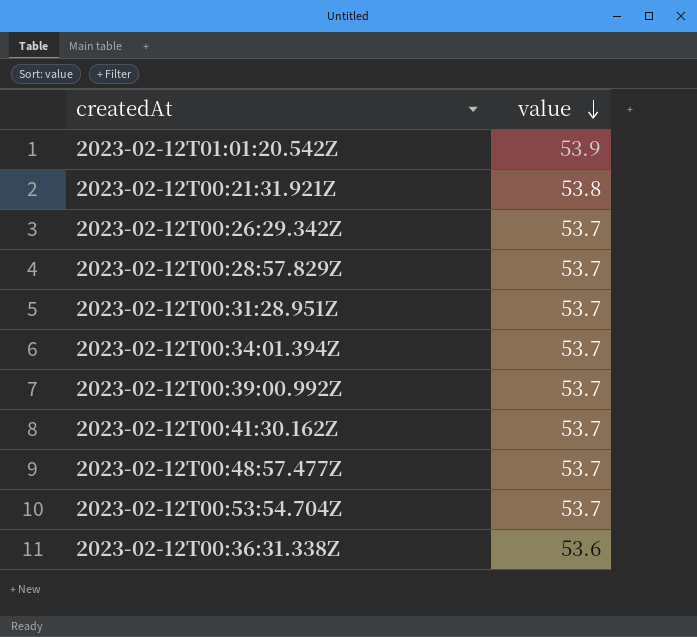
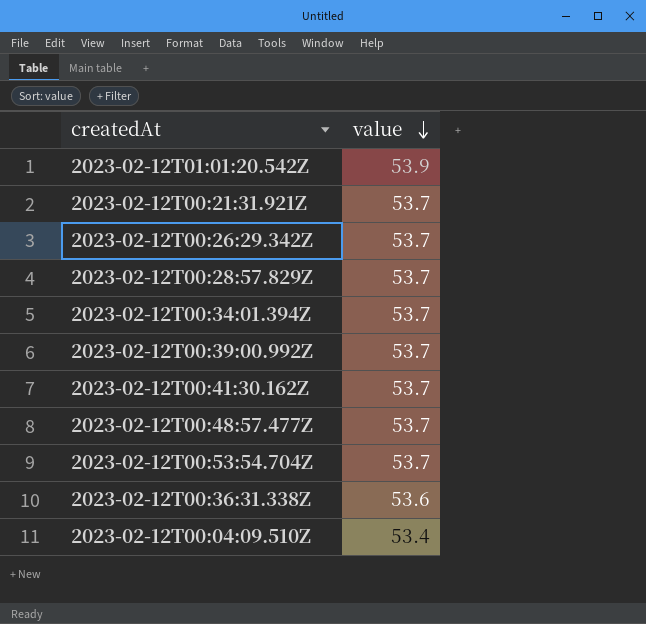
row 2023-02-12T00:31:28.951Z: 53.7 -> none
2023-02-12T00:21:31.921Z | value: 53.8 -> 53.7
row 2023-02-12T00:04:09.510Z: none -> 53.4

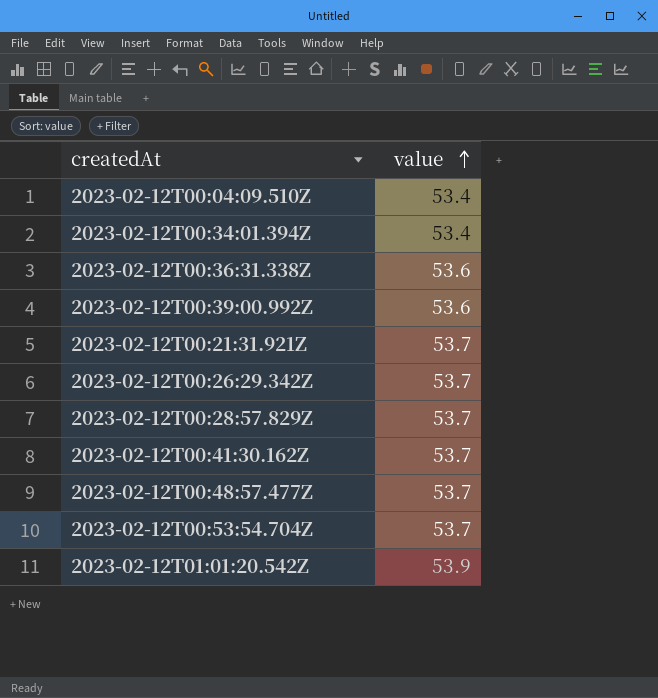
row order: value descending -> value ascending
2023-02-12T00:34:01.394Z | value: 53.7 -> 53.4
2023-02-12T00:39:00.992Z | value: 53.7 -> 53.6

